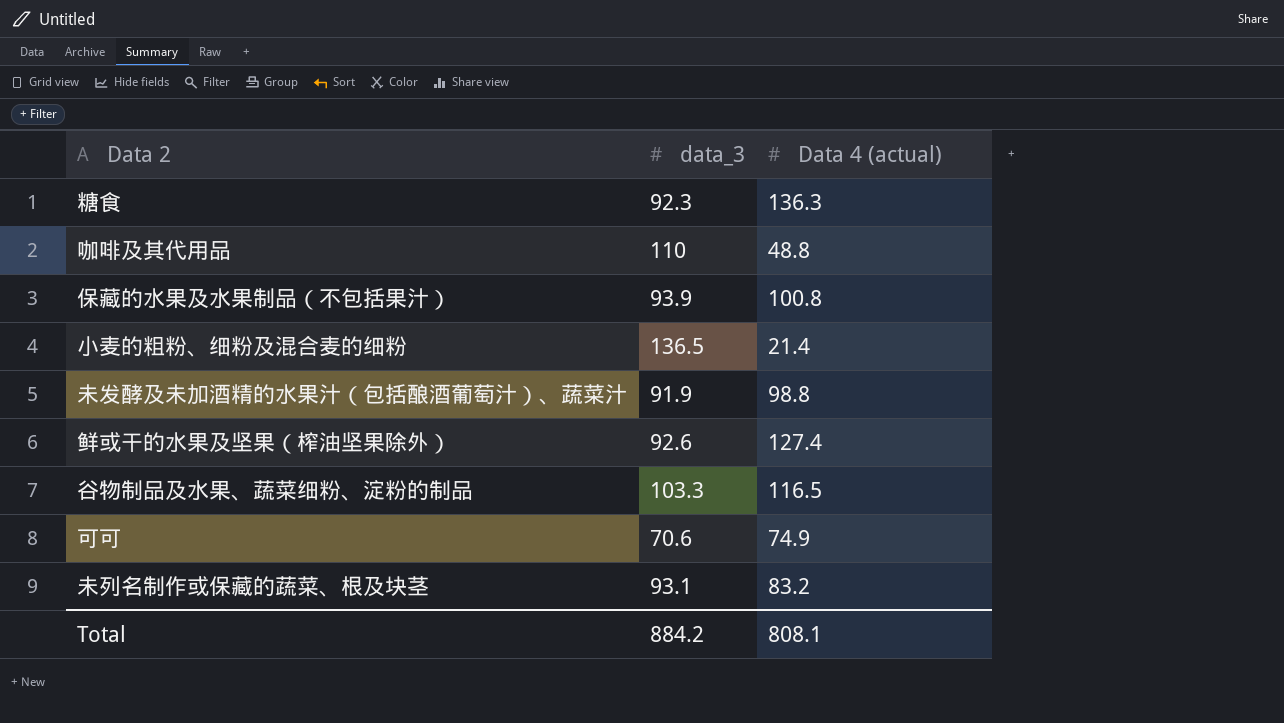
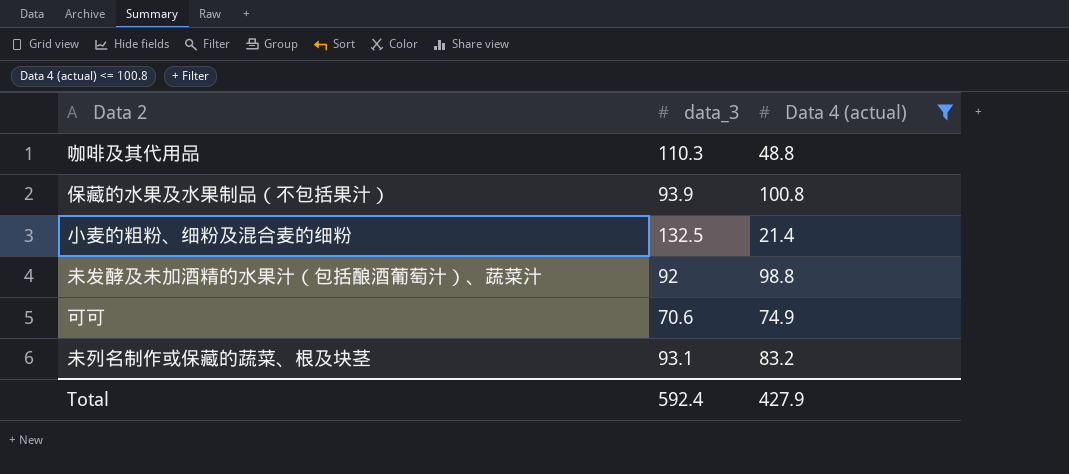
filter: none -> Data 4 (actual) <= 100.8
咖啡及其代用品 | data_3: 110 -> 110.3
小麦的粗粉、细粉及混合麦的细粉 | data_3: 136.5 -> 132.5
未发酵及未加酒精的水果汁（包括酿酒葡萄汁）、蔬菜汁 | data_3: 91.9 -> 92
Total | data_3: 884.2 -> 592.4
Total | Data 4 (actual): 808.1 -> 427.9

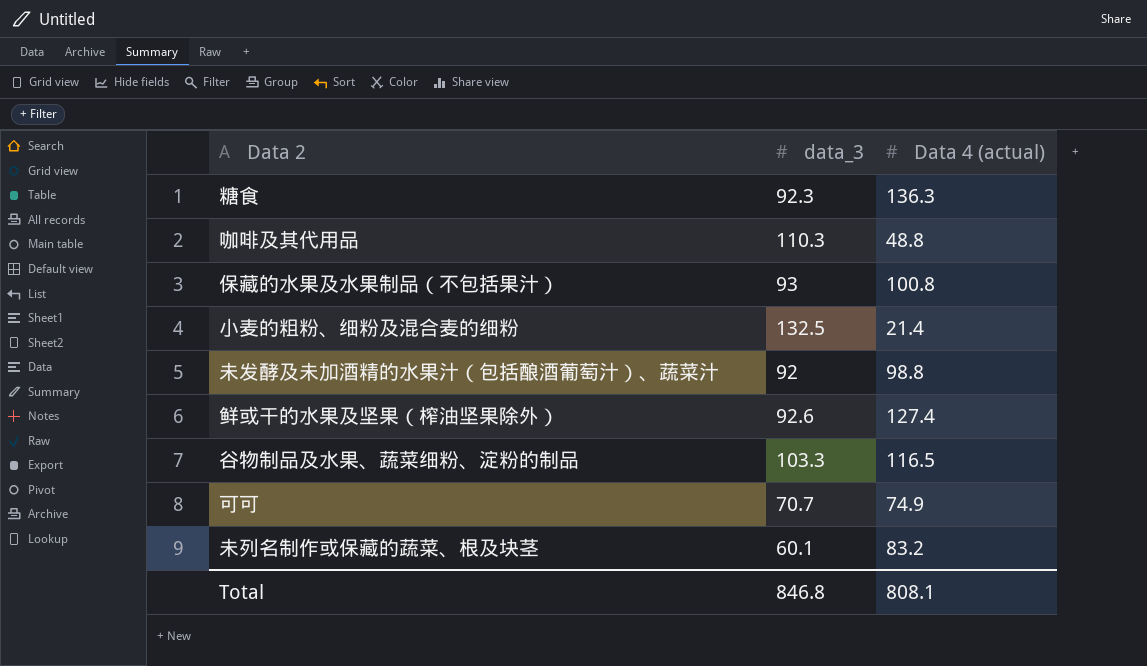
filter: Data 4 (actual) <= 100.8 -> none
保藏的水果及水果制品（不包括果汁） | data_3: 93.9 -> 93
可可 | data_3: 70.6 -> 70.7
未列名制作或保藏的蔬菜、根及块茎 | data_3: 93.1 -> 60.1
Total | data_3: 592.4 -> 846.8
Total | Data 4 (actual): 427.9 -> 808.1

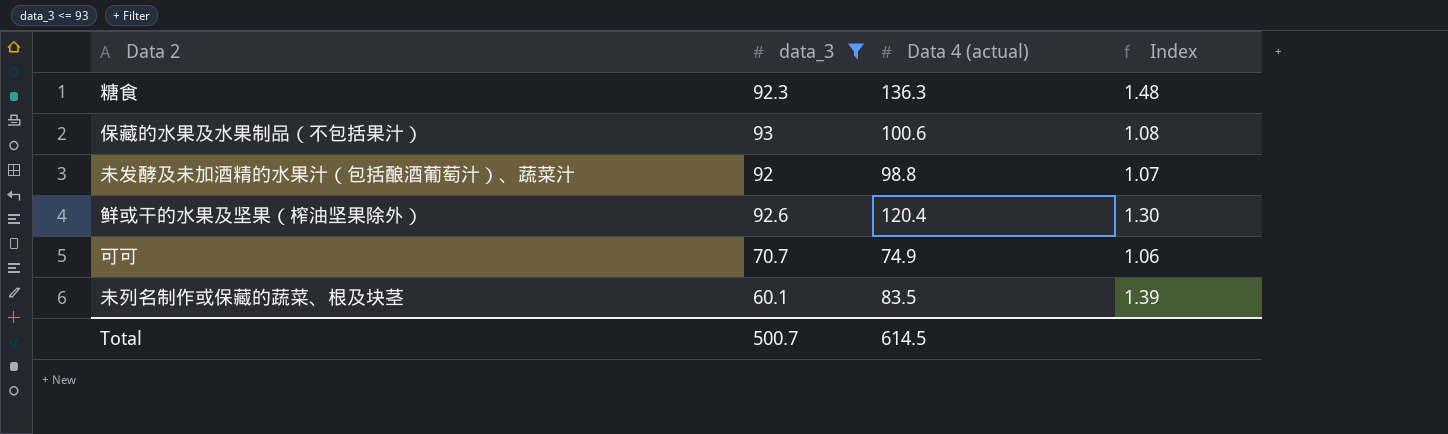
filter: none -> data_3 <= 93
column Index | formula: none -> [Data 4 (actual)] / [data_3]
保藏的水果及水果制品（不包括果汁） | Data 4 (actual): 100.8 -> 100.6
鲜或干的水果及坚果（榨油坚果除外） | Data 4 (actual): 127.4 -> 120.4
未列名制作或保藏的蔬菜、根及块茎 | Data 4 (actual): 83.2 -> 83.5
Total | data_3: 846.8 -> 500.7
Total | Data 4 (actual): 808.1 -> 614.5

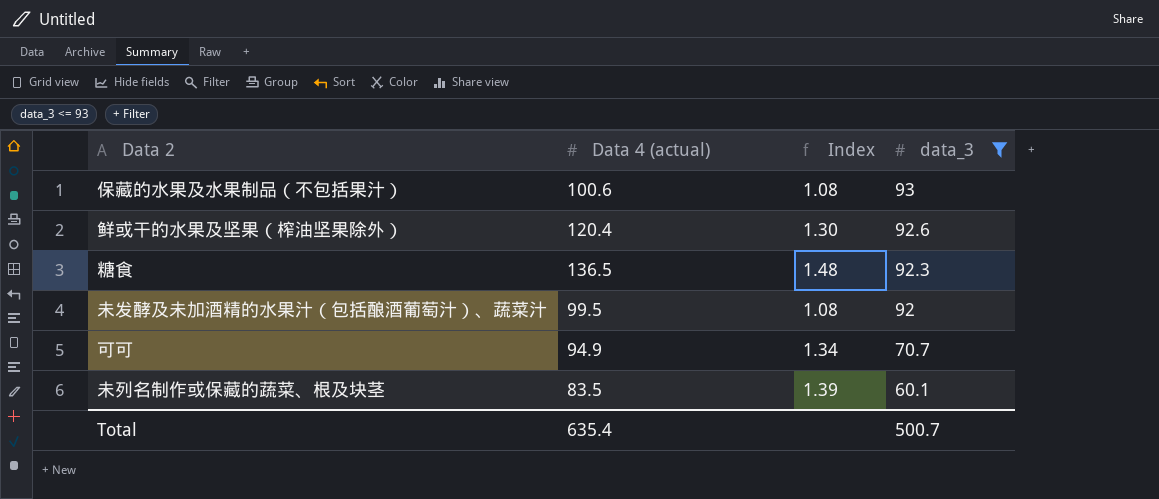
row order: none -> data_3 descending
column data_3 | position: 2 -> 4
糖食 | Data 4 (actual): 136.3 -> 136.5
未发酵及未加酒精的水果汁（包括酿酒葡萄汁）、蔬菜汁 | Data 4 (actual): 98.8 -> 99.5
未发酵及未加酒精的水果汁（包括酿酒葡萄汁）、蔬菜汁 | Index: 1.07 -> 1.08
可可 | Data 4 (actual): 74.9 -> 94.9
可可 | Index: 1.06 -> 1.34
Total | Data 4 (actual): 614.5 -> 635.4

